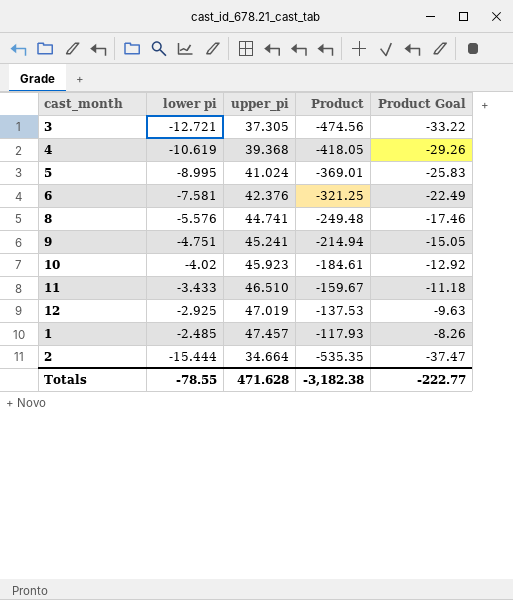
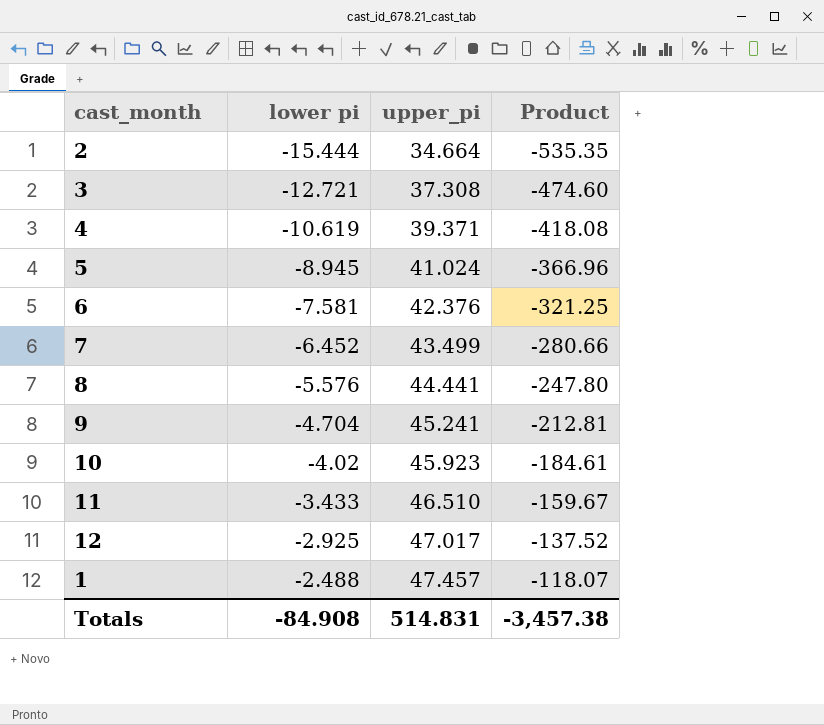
row order: none -> lower pi ascending
column Product Goal | formula: [Product] * 0.07 -> none
3 | upper_pi: 37.305 -> 37.308
3 | Product: -474.56 -> -474.60
4 | upper_pi: 39.368 -> 39.371
4 | Product: -418.05 -> -418.08
5 | lower pi: -8.995 -> -8.945
5 | Product: -369.01 -> -366.96
row 7: none -> -6.452 | 43.499 | -280.66
8 | upper_pi: 44.741 -> 44.441
8 | Product: -249.48 -> -247.80
9 | lower pi: -4.751 -> -4.704
9 | Product: -214.94 -> -212.81
12 | upper_pi: 47.019 -> 47.017
12 | Product: -137.53 -> -137.52
1 | lower pi: -2.485 -> -2.488
1 | Product: -117.93 -> -118.07
Totals | lower pi: -78.55 -> -84.908
Totals | upper_pi: 471.628 -> 514.831
Totals | Product: -3,182.38 -> -3,457.38

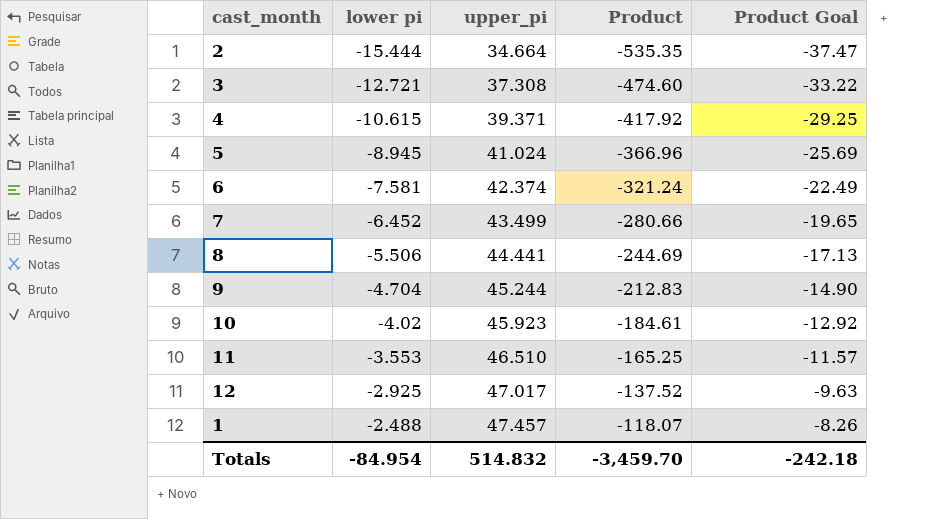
column Product Goal | formula: none -> [Product] * 0.07
4 | lower pi: -10.619 -> -10.615
4 | Product: -418.08 -> -417.92
6 | upper_pi: 42.376 -> 42.374
6 | Product: -321.25 -> -321.24
8 | lower pi: -5.576 -> -5.506
8 | Product: -247.80 -> -244.69
9 | upper_pi: 45.241 -> 45.244
9 | Product: -212.81 -> -212.83
11 | lower pi: -3.433 -> -3.553
11 | Product: -159.67 -> -165.25
Totals | lower pi: -84.908 -> -84.954
Totals | upper_pi: 514.831 -> 514.832
Totals | Product: -3,457.38 -> -3,459.70

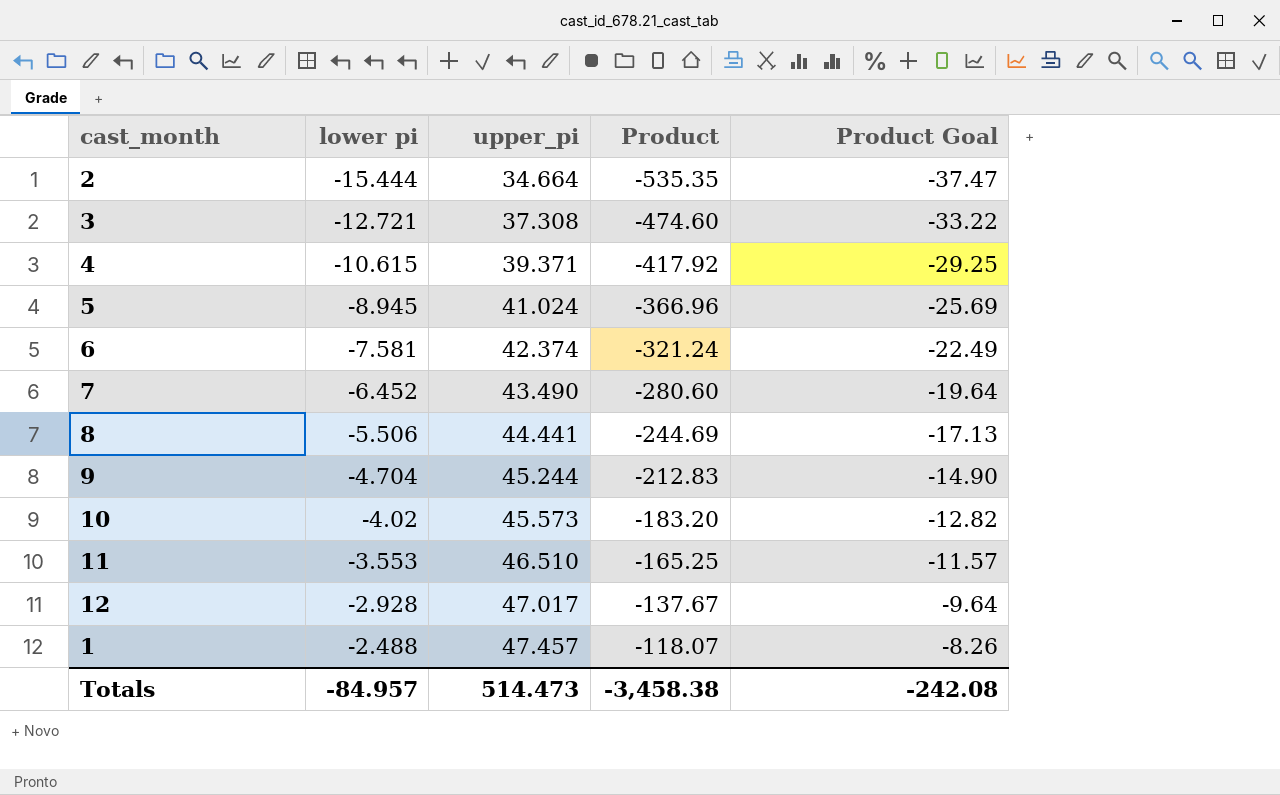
7 | upper_pi: 43.499 -> 43.490
7 | Product: -280.66 -> -280.60
7 | Product Goal: -19.65 -> -19.64
10 | upper_pi: 45.923 -> 45.573
10 | Product: -184.61 -> -183.20
10 | Product Goal: -12.92 -> -12.82
12 | lower pi: -2.925 -> -2.928
12 | Product: -137.52 -> -137.67
12 | Product Goal: -9.63 -> -9.64
Totals | lower pi: -84.954 -> -84.957
Totals | upper_pi: 514.832 -> 514.473
Totals | Product: -3,459.70 -> -3,458.38
Totals | Product Goal: -242.18 -> -242.08

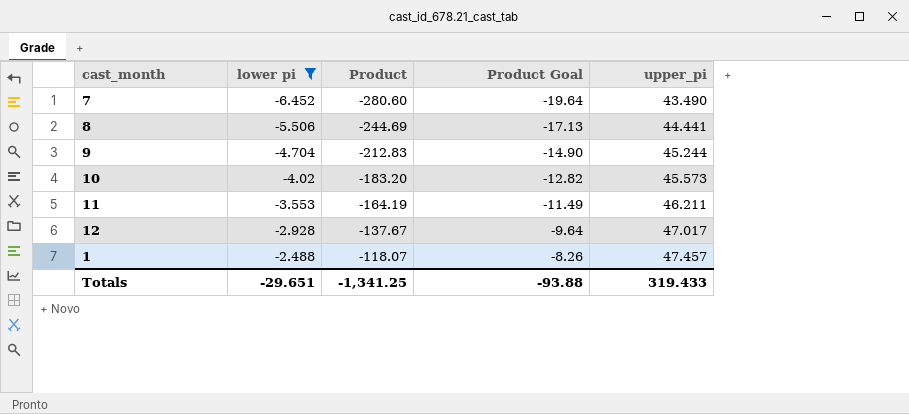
filter: none -> lower pi >= -6.452
column upper_pi | position: 3 -> 5
11 | Product: -165.25 -> -164.19
11 | Product Goal: -11.57 -> -11.49
11 | upper_pi: 46.510 -> 46.211
Totals | lower pi: -84.957 -> -29.651
Totals | Product: -3,458.38 -> -1,341.25
Totals | Product Goal: -242.08 -> -93.88
Totals | upper_pi: 514.473 -> 319.433

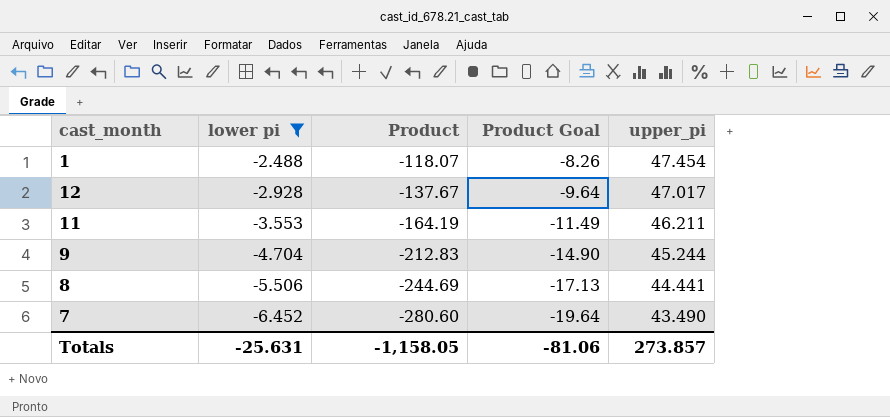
row order: lower pi ascending -> lower pi descending
row 10: -4.02 | -183.20 | -12.82 | 45.573 -> none
1 | upper_pi: 47.457 -> 47.454
Totals | lower pi: -29.651 -> -25.631
Totals | Product: -1,341.25 -> -1,158.05
Totals | Product Goal: -93.88 -> -81.06
Totals | upper_pi: 319.433 -> 273.857

